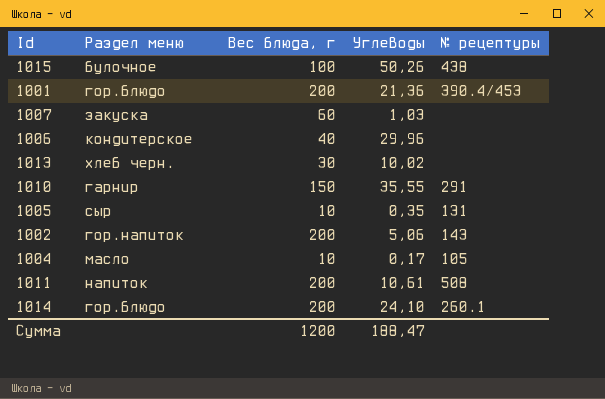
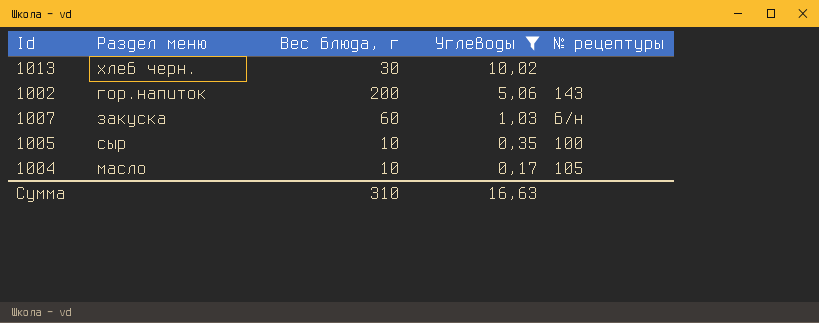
filter: none -> Углеводы <= 10,02
row order: none -> Углеводы descending
1007 | № рецептуры: none -> б/н
1005 | № рецептуры: 131 -> 100
Сумма | Вес блюда, г: 1200 -> 310
Сумма | Углеводы: 188,47 -> 16,63

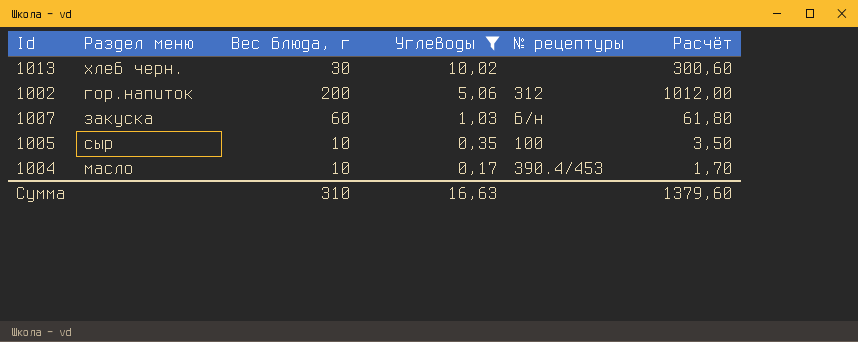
column Расчёт | formula: none -> [Вес блюда, г] * [Углеводы]
1002 | № рецептуры: 143 -> 312
1004 | № рецептуры: 105 -> 390.4/453

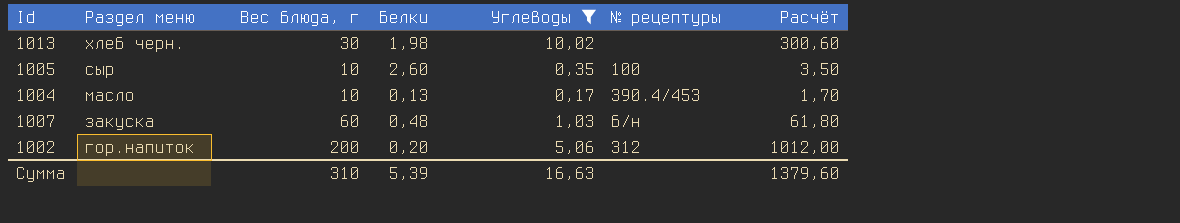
row order: Углеводы descending -> Раздел меню descending
column Белки | position: none -> 4

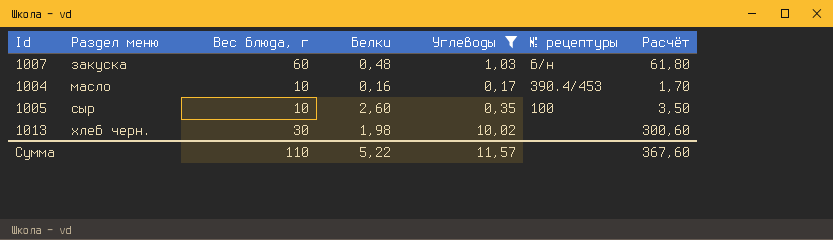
row order: Раздел меню descending -> Раздел меню ascending
row 1002: гор.напиток | 200 | 0,20 | 5,06 | 312 | 1012,00 -> none
1004 | Белки: 0,13 -> 0,16
Сумма | Вес блюда, г: 310 -> 110
Сумма | Белки: 5,39 -> 5,22
Сумма | Углеводы: 16,63 -> 11,57
Сумма | Расчёт: 1379,60 -> 367,60

